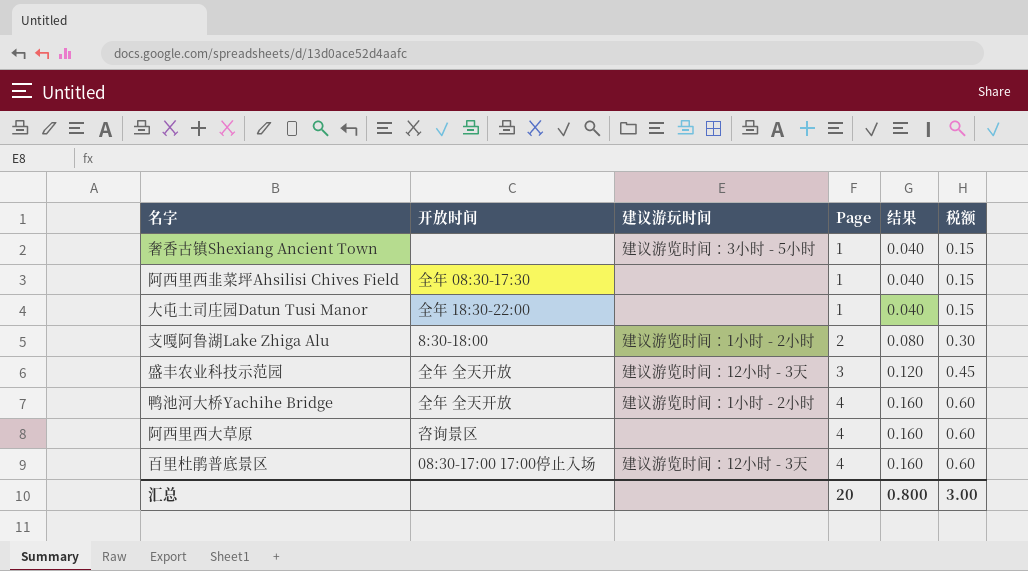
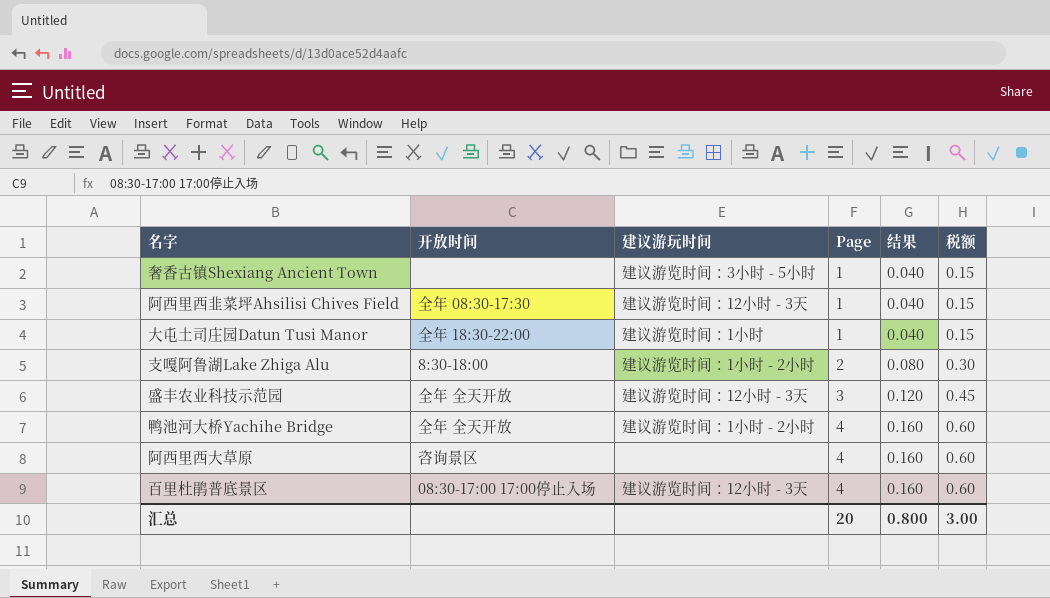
阿西里西韭菜坪Ahsilisi Chives Field | 建议游玩时间: none -> 建议游览时间：12小时 - 3天
大屯土司庄园Datun Tusi Manor | 建议游玩时间: none -> 建议游览时间：1小时

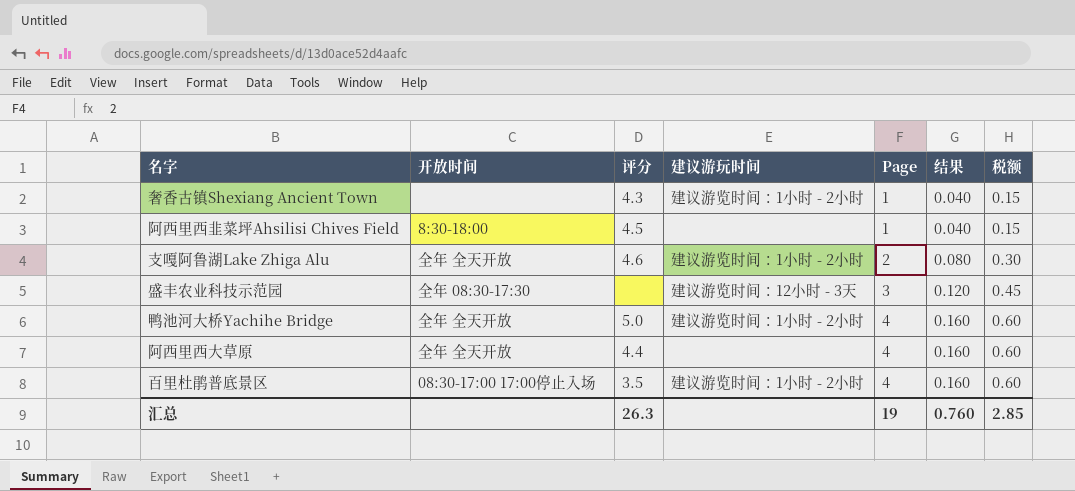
column 评分 | position: none -> 3
row 大屯土司庄园Datun Tusi Manor: 全年 18:30-22:00 | 建议游览时间：1小时 | 1 | 0.040 | 0.15 -> none
奢香古镇Shexiang Ancient Town | 建议游玩时间: 建议游览时间：3小时 - 5小时 -> 建议游览时间：1小时 - 2小时
阿西里西韭菜坪Ahsilisi Chives Field | 开放时间: 全年 08:30-17:30 -> 8:30-18:00
阿西里西韭菜坪Ahsilisi Chives Field | 建议游玩时间: 建议游览时间：12小时 - 3天 -> none
支嘎阿鲁湖Lake Zhiga Alu | 开放时间: 8:30-18:00 -> 全年 全天开放
盛丰农业科技示范园 | 开放时间: 全年 全天开放 -> 全年 08:30-17:30
阿西里西大草原 | 开放时间: 咨询景区 -> 全年 全天开放
百里杜鹃普底景区 | 建议游玩时间: 建议游览时间：12小时 - 3天 -> 建议游览时间：1小时 - 2小时
汇总 | Page: 20 -> 19
汇总 | 结果: 0.800 -> 0.760
汇总 | 税额: 3.00 -> 2.85

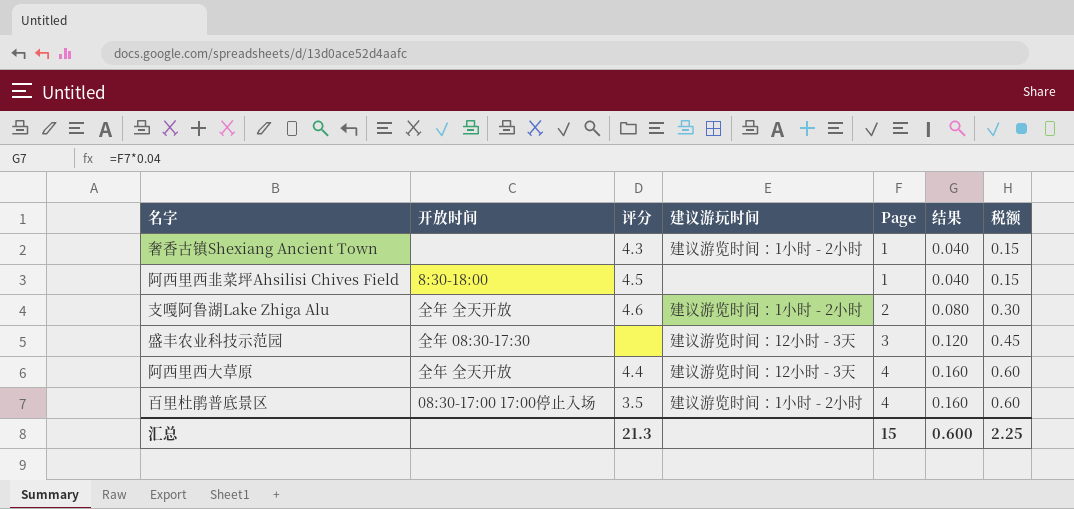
row 鸭池河大桥Yachihe Bridge: 全年 全天开放 | 5.0 | 建议游览时间：1小时 - 2小时 | 4 | 0.160 | 0.60 -> none
阿西里西大草原 | 建议游玩时间: none -> 建议游览时间：12小时 - 3天
汇总 | 评分: 26.3 -> 21.3
汇总 | Page: 19 -> 15
汇总 | 结果: 0.760 -> 0.600
汇总 | 税额: 2.85 -> 2.25

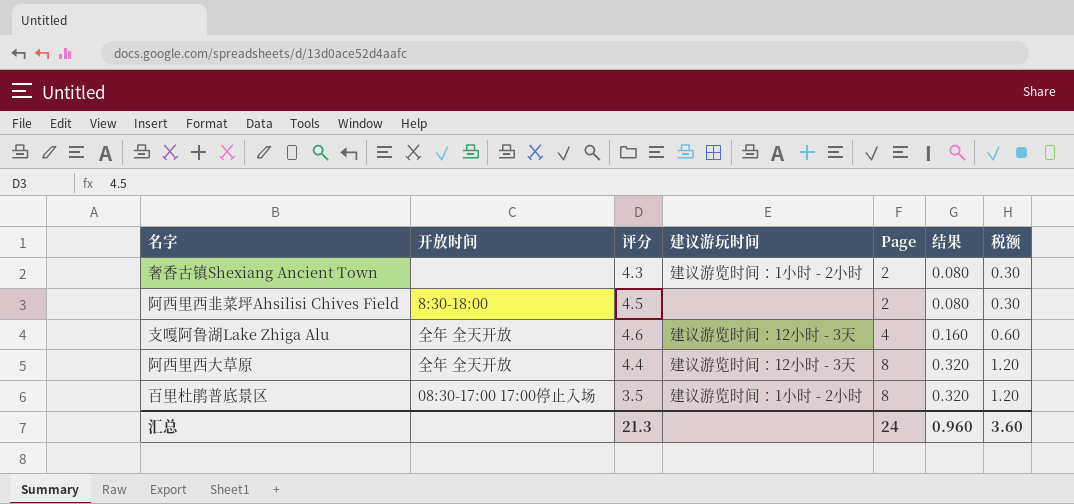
row 盛丰农业科技示范园: 全年 08:30-17:30 | none | 建议游览时间：12小时 - 3天 | 3 | 0.120 | 0.45 -> none
奢香古镇Shexiang Ancient Town | Page: 1 -> 2
奢香古镇Shexiang Ancient Town | 结果: 0.040 -> 0.080
奢香古镇Shexiang Ancient Town | 税额: 0.15 -> 0.30
阿西里西韭菜坪Ahsilisi Chives Field | Page: 1 -> 2
阿西里西韭菜坪Ahsilisi Chives Field | 结果: 0.040 -> 0.080
阿西里西韭菜坪Ahsilisi Chives Field | 税额: 0.15 -> 0.30
支嘎阿鲁湖Lake Zhiga Alu | 建议游玩时间: 建议游览时间：1小时 - 2小时 -> 建议游览时间：12小时 - 3天
支嘎阿鲁湖Lake Zhiga Alu | Page: 2 -> 4
支嘎阿鲁湖Lake Zhiga Alu | 结果: 0.080 -> 0.160
支嘎阿鲁湖Lake Zhiga Alu | 税额: 0.30 -> 0.60
阿西里西大草原 | Page: 4 -> 8
阿西里西大草原 | 结果: 0.160 -> 0.320
阿西里西大草原 | 税额: 0.60 -> 1.20
百里杜鹃普底景区 | Page: 4 -> 8
百里杜鹃普底景区 | 结果: 0.160 -> 0.320
百里杜鹃普底景区 | 税额: 0.60 -> 1.20
汇总 | Page: 15 -> 24
汇总 | 结果: 0.600 -> 0.960
汇总 | 税额: 2.25 -> 3.60

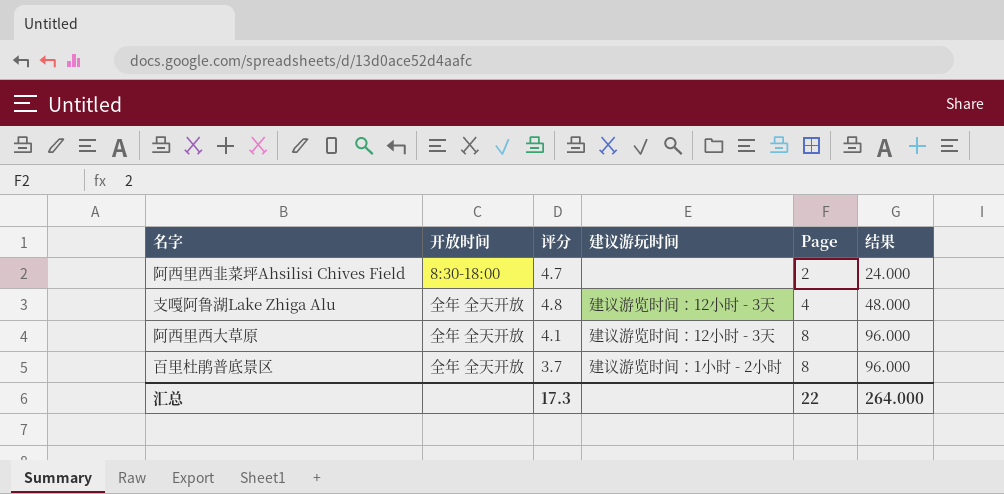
column 税额 | formula: [Page] * 0.15 -> none
column 结果 | formula: [Page] * 0.04 -> [Page] * 12
row 奢香古镇Shexiang Ancient Town: none | 4.3 | 建议游览时间：1小时 - 2小时 | 2 | 0.080 | 0.30 -> none
阿西里西韭菜坪Ahsilisi Chives Field | 评分: 4.5 -> 4.7
支嘎阿鲁湖Lake Zhiga Alu | 评分: 4.6 -> 4.8
阿西里西大草原 | 评分: 4.4 -> 4.1
百里杜鹃普底景区 | 开放时间: 08:30-17:00 17:00停止入场 -> 全年 全天开放
百里杜鹃普底景区 | 评分: 3.5 -> 3.7
汇总 | 评分: 21.3 -> 17.3
汇总 | Page: 24 -> 22
汇总 | 结果: 0.960 -> 264.000

